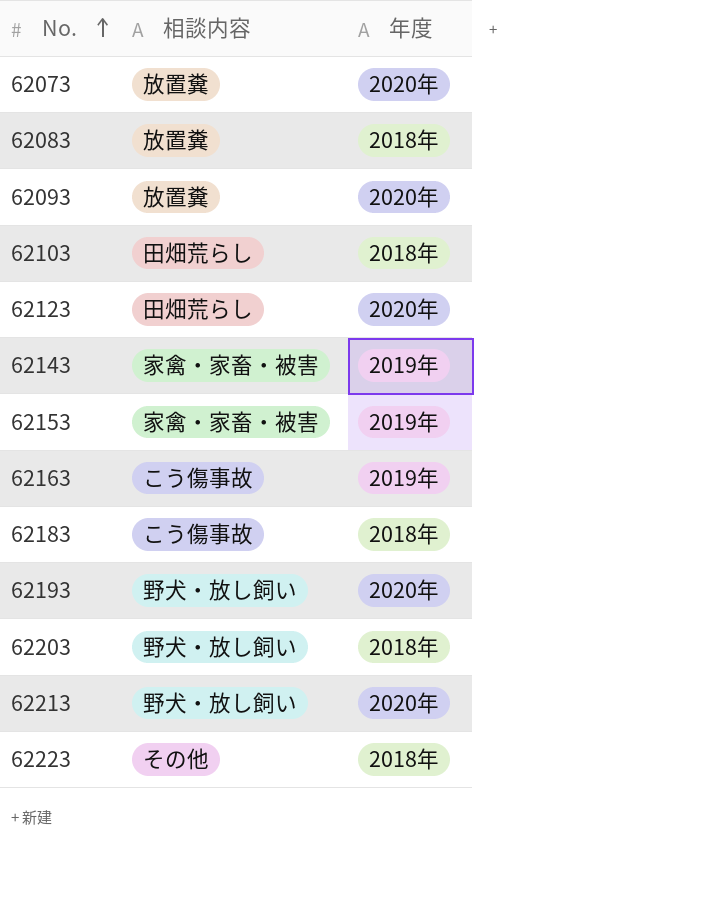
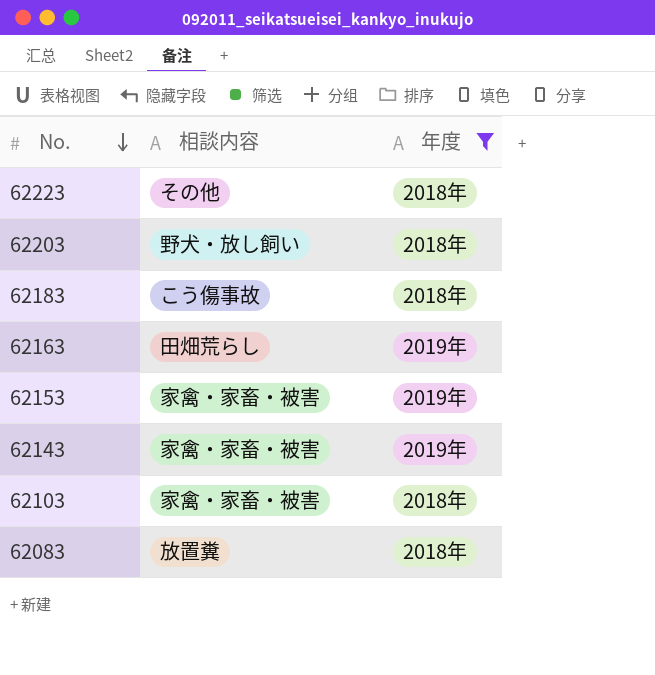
filter: none -> 年度 != 2020年
row order: No. ascending -> No. descending
62163 | 相談内容: こう傷事故 -> 田畑荒らし
62103 | 相談内容: 田畑荒らし -> 家禽・家畜・被害

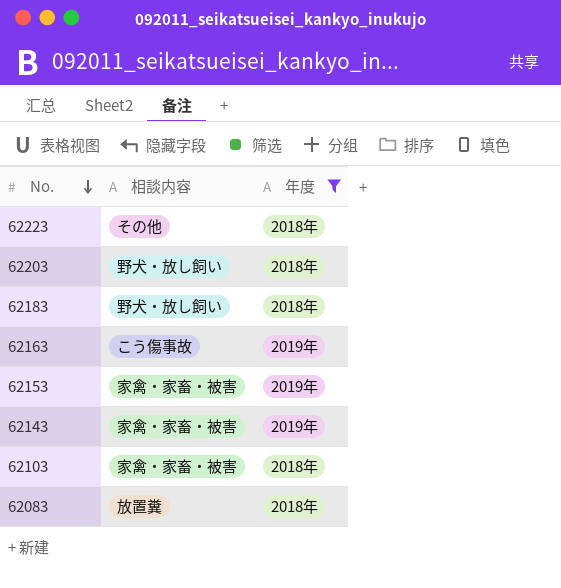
62183 | 相談内容: こう傷事故 -> 野犬・放し飼い
62163 | 相談内容: 田畑荒らし -> こう傷事故

